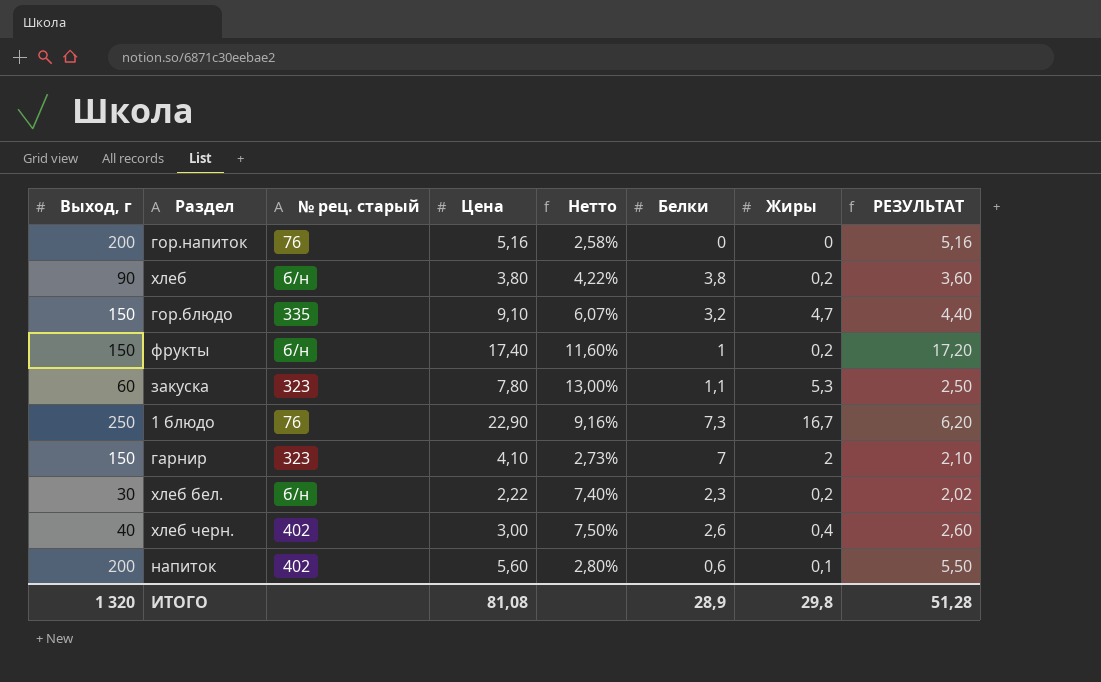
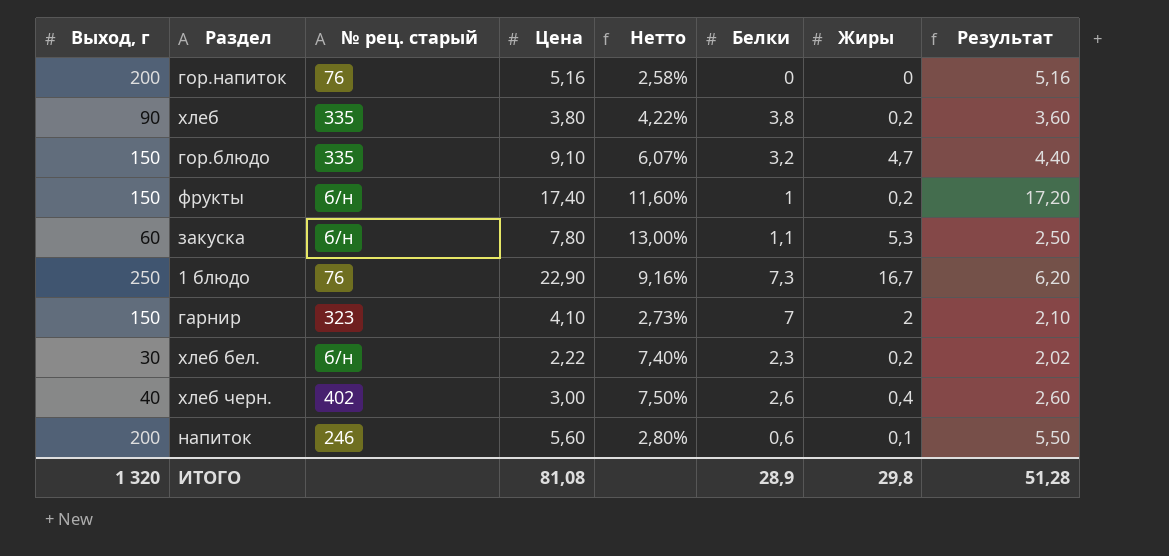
column name: РЕЗУЛЬТАТ -> Результат
хлеб | № рец. старый: б/н -> 335
закуска | № рец. старый: 323 -> б/н
напиток | № рец. старый: 402 -> 246

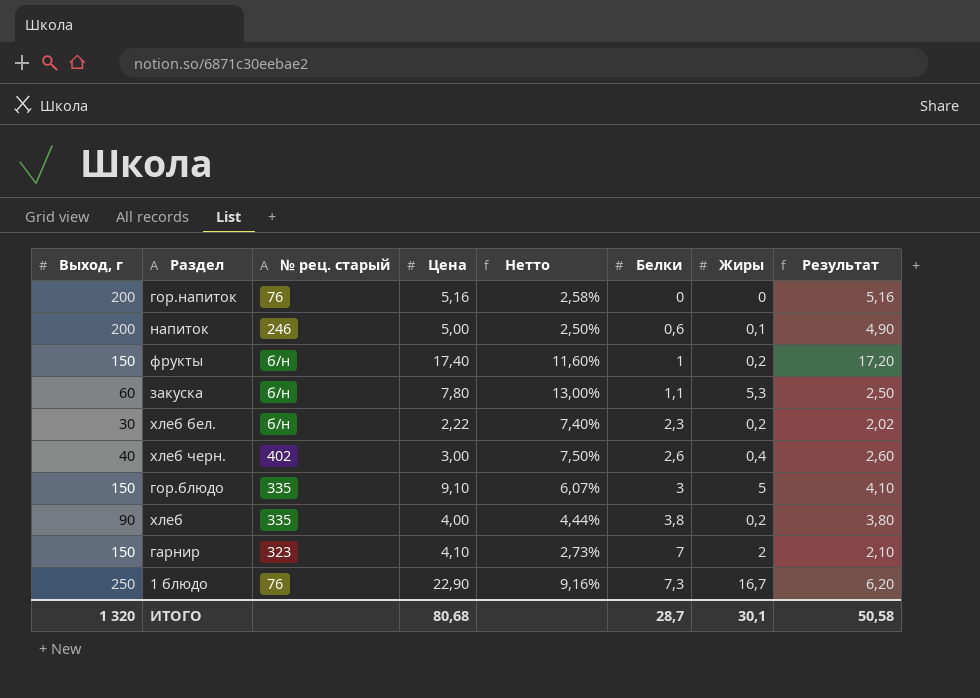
row order: none -> Белки ascending
напиток | Цена: 5,60 -> 5,00
напиток | Нетто: 2,80% -> 2,50%
напиток | Результат: 5,50 -> 4,90
гор.блюдо | Белки: 3,2 -> 3
гор.блюдо | Жиры: 4,7 -> 5
гор.блюдо | Результат: 4,40 -> 4,10
хлеб | Цена: 3,80 -> 4,00
хлеб | Нетто: 4,22% -> 4,44%
хлеб | Результат: 3,60 -> 3,80
ИТОГО | Цена: 81,08 -> 80,68
ИТОГО | Белки: 28,9 -> 28,7
ИТОГО | Жиры: 29,8 -> 30,1
ИТОГО | Результат: 51,28 -> 50,58

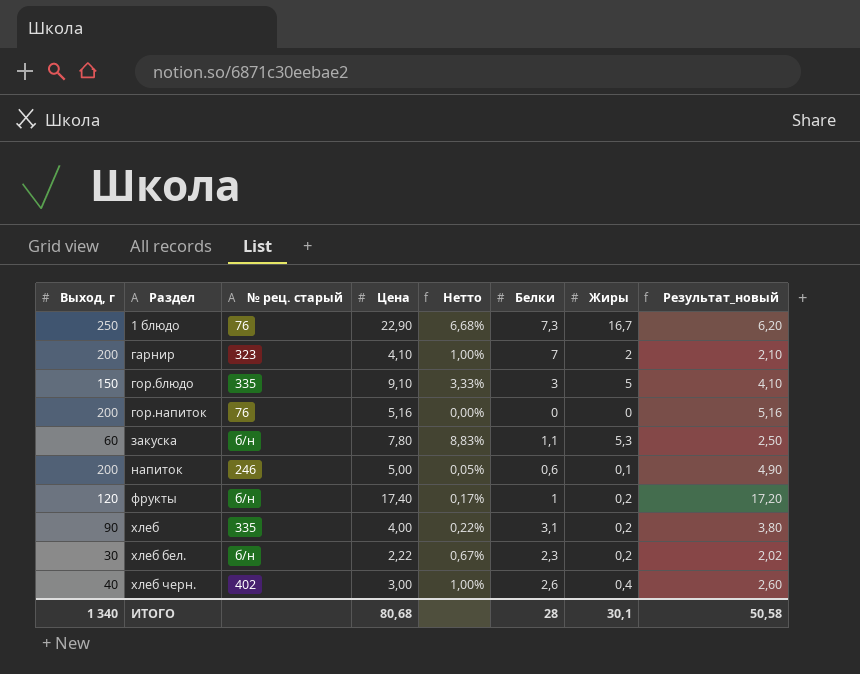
row order: Белки ascending -> Раздел ascending
column Нетто | formula: [Цена] / [Выход, г] -> [Жиры] / [Выход, г]
column name: Результат -> Результат_новый
гарнир | Выход, г: 150 -> 200
фрукты | Выход, г: 150 -> 120
хлеб | Белки: 3,8 -> 3,1
ИТОГО | Выход, г: 1 320 -> 1 340
ИТОГО | Белки: 28,7 -> 28

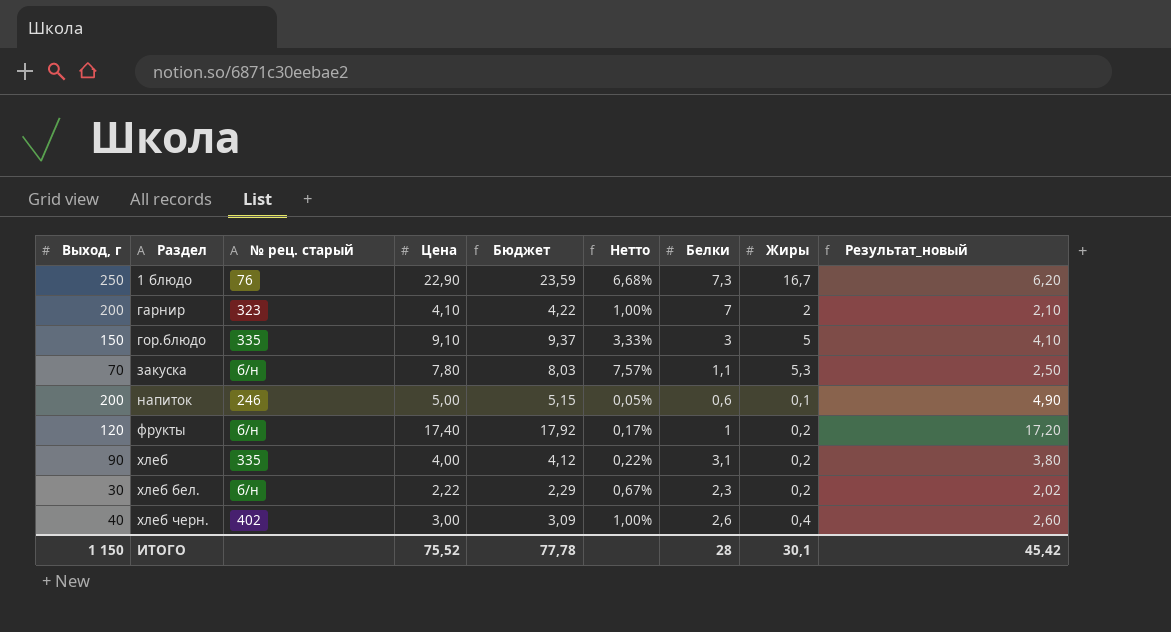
column Бюджет | formula: none -> [Цена] * 1,03
row гор.напиток: 200 | 76 | 5,16 | 0,00% | 0 | 0 | 5,16 -> none
закуска | Выход, г: 60 -> 70
закуска | Нетто: 8,83% -> 7,57%
ИТОГО | Выход, г: 1 340 -> 1 150
ИТОГО | Цена: 80,68 -> 75,52
ИТОГО | Результат_новый: 50,58 -> 45,42

